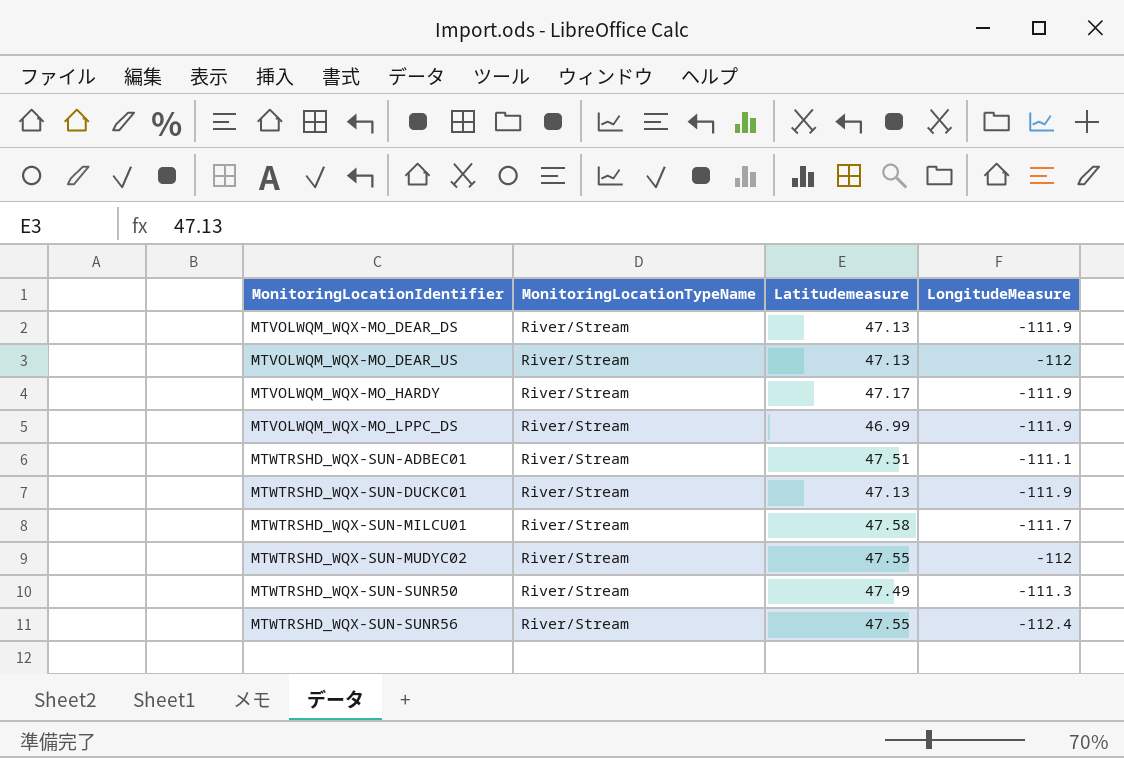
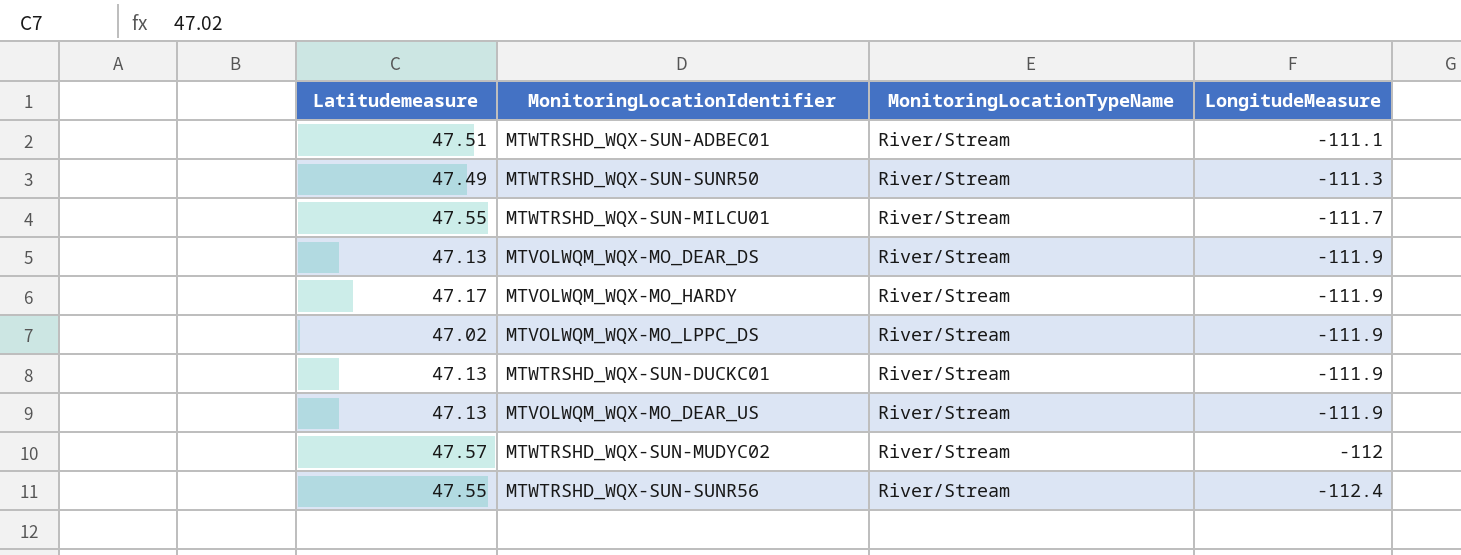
row order: MonitoringLocationIdentifier ascending -> LongitudeMeasure descending
column Latitudemeasure | position: 3 -> 1
MTWTRSHD_WQX-SUN-MILCU01 | Latitudemeasure: 47.58 -> 47.55
MTVOLWQM_WQX-MO_LPPC_DS | Latitudemeasure: 46.99 -> 47.02
MTVOLWQM_WQX-MO_DEAR_US | LongitudeMeasure: -112 -> -111.9
MTWTRSHD_WQX-SUN-MUDYC02 | Latitudemeasure: 47.55 -> 47.57

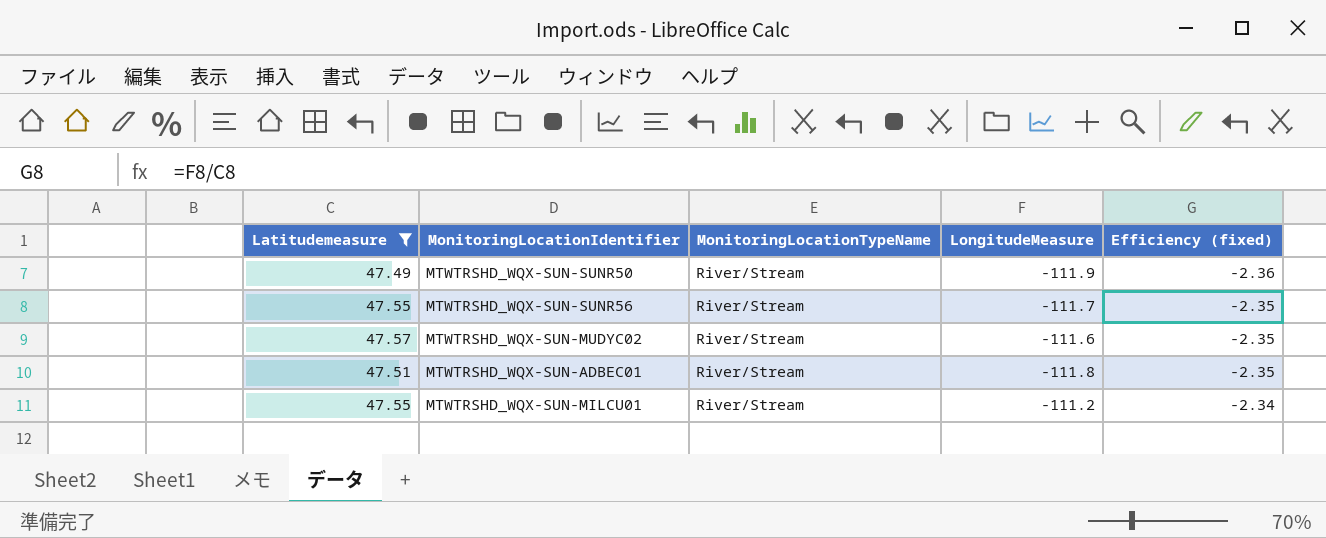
filter: none -> Latitudemeasure >= 47.49
row order: LongitudeMeasure descending -> Efficiency (fixed) ascending
column Efficiency (fixed) | formula: none -> [LongitudeMeasure] / [Latitudemeasure]
MTWTRSHD_WQX-SUN-SUNR50 | LongitudeMeasure: -111.3 -> -111.9
MTWTRSHD_WQX-SUN-SUNR56 | LongitudeMeasure: -112.4 -> -111.7
MTWTRSHD_WQX-SUN-MUDYC02 | LongitudeMeasure: -112 -> -111.6
MTWTRSHD_WQX-SUN-ADBEC01 | LongitudeMeasure: -111.1 -> -111.8
MTWTRSHD_WQX-SUN-MILCU01 | LongitudeMeasure: -111.7 -> -111.2

